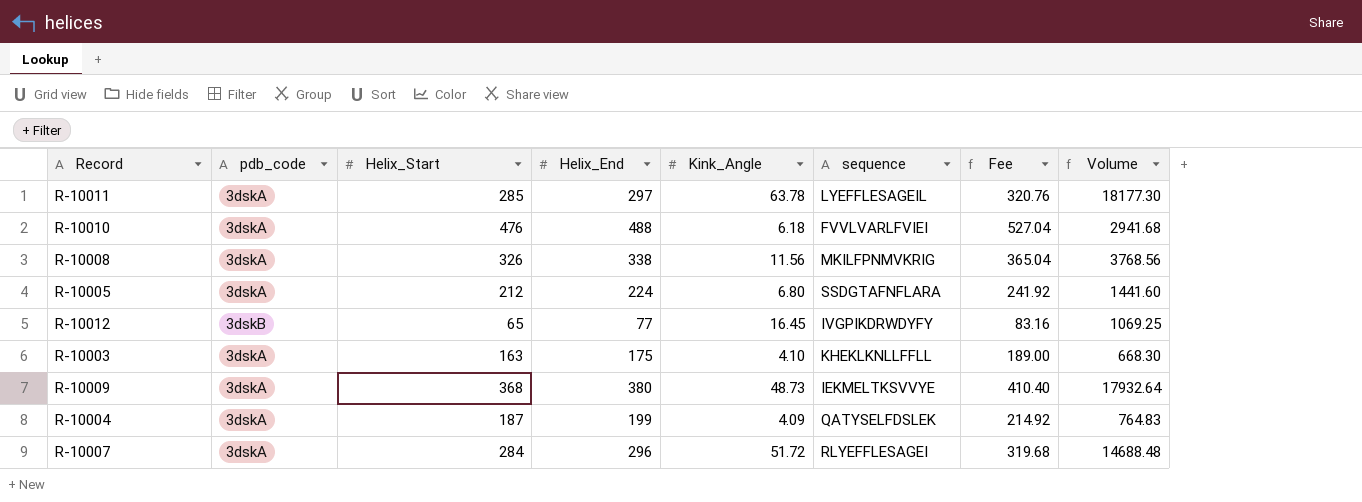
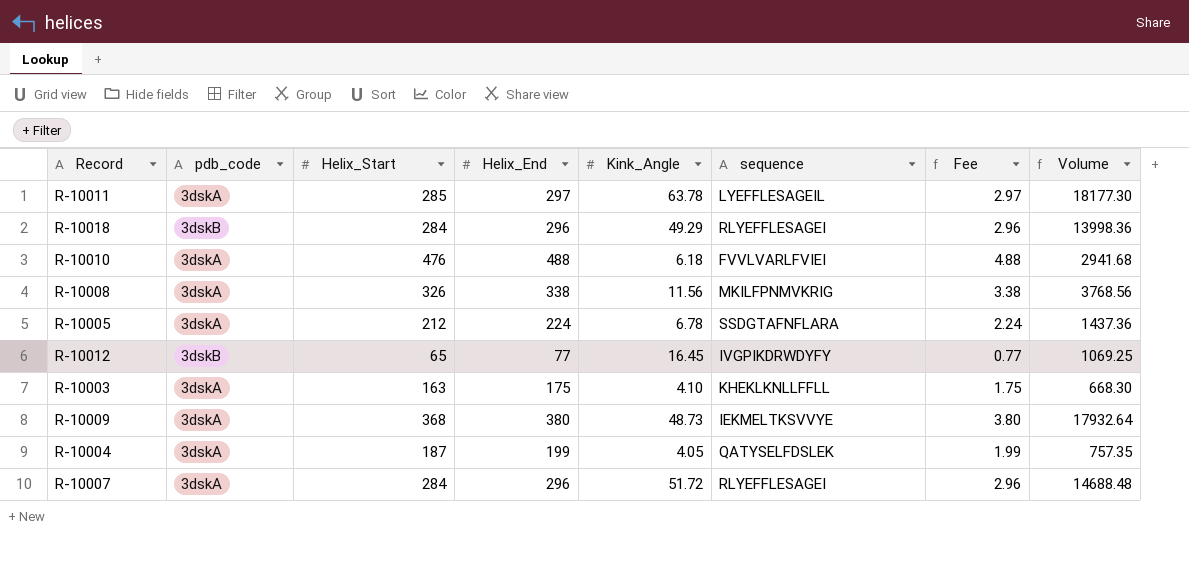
column Fee | formula: [Helix_End] * 1.08 -> [Helix_End] * 0.01
row R-10018: none -> 3dskB | 284 | 296 | 49.29 | RLYEFFLESAGEI | 2.96 | 13998.36
R-10005 | Kink_Angle: 6.80 -> 6.78
R-10005 | Volume: 1441.60 -> 1437.36
R-10004 | Kink_Angle: 4.09 -> 4.05
R-10004 | Volume: 764.83 -> 757.35

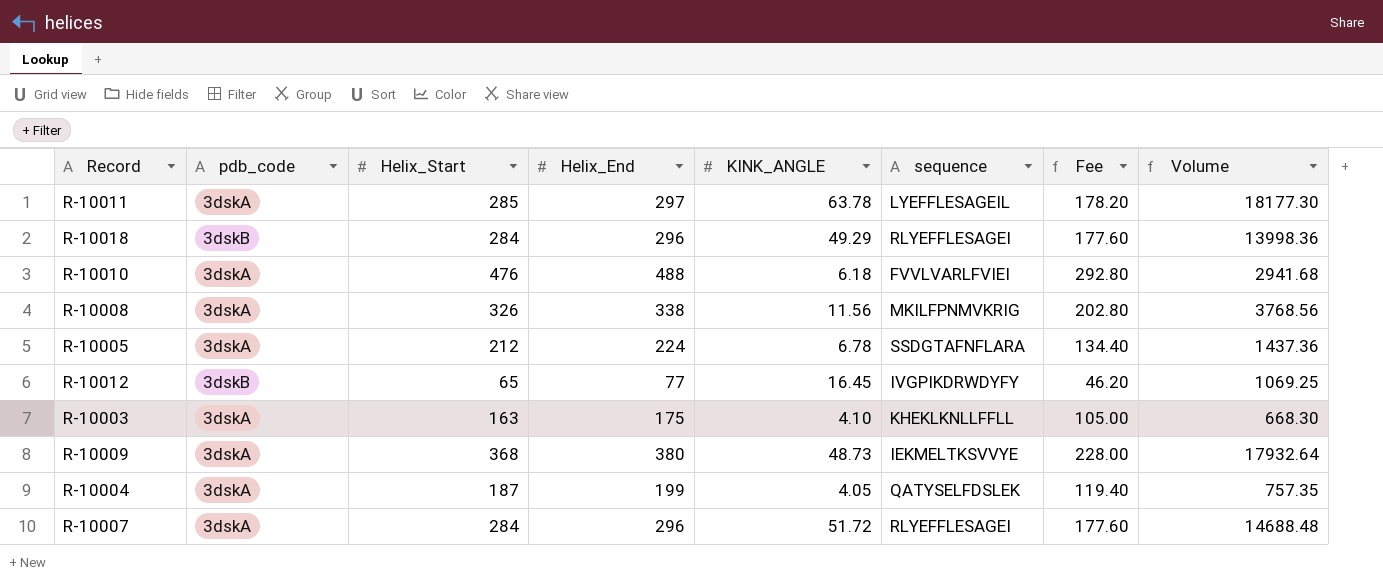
column name: Kink_Angle -> KINK_ANGLE
column Fee | formula: [Helix_End] * 0.01 -> [Helix_End] * 0.6

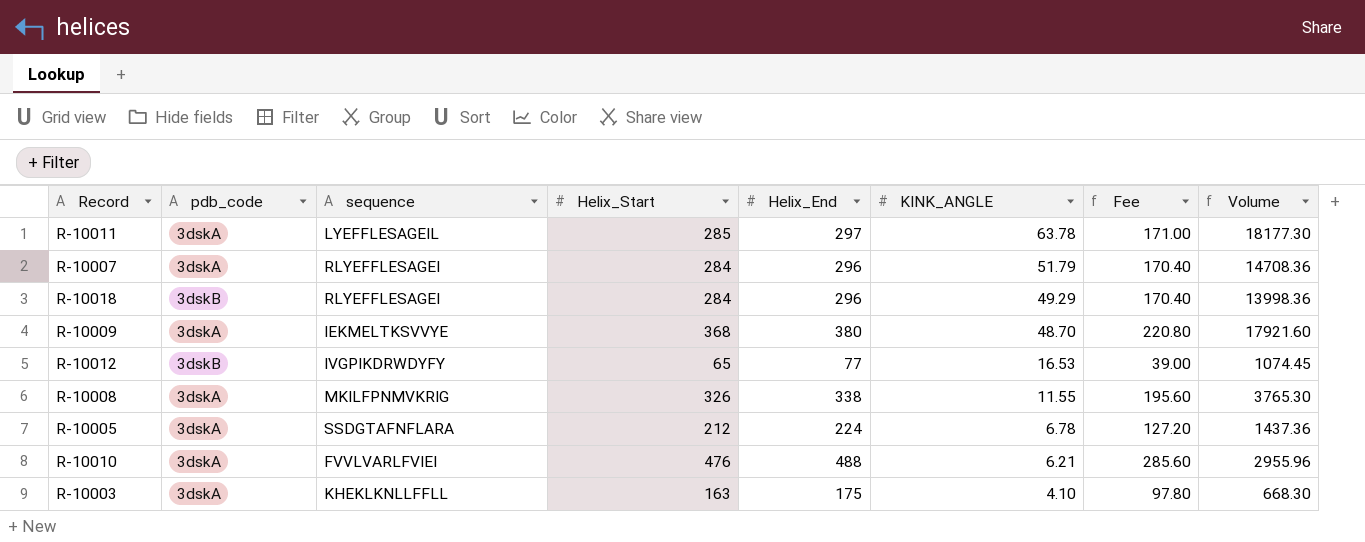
row order: none -> KINK_ANGLE descending
column sequence | position: 6 -> 3
column Fee | formula: [Helix_End] * 0.6 -> [Helix_Start] * 0.6
row R-10004: 3dskA | 187 | 199 | 4.05 | QATYSELFDSLEK | 119.40 | 757.35 -> none
R-10007 | KINK_ANGLE: 51.72 -> 51.79
R-10007 | Volume: 14688.48 -> 14708.36
R-10009 | KINK_ANGLE: 48.73 -> 48.70
R-10009 | Volume: 17932.64 -> 17921.60
R-10012 | KINK_ANGLE: 16.45 -> 16.53
R-10012 | Volume: 1069.25 -> 1074.45
R-10008 | KINK_ANGLE: 11.56 -> 11.55
R-10008 | Volume: 3768.56 -> 3765.30
R-10010 | KINK_ANGLE: 6.18 -> 6.21
R-10010 | Volume: 2941.68 -> 2955.96

